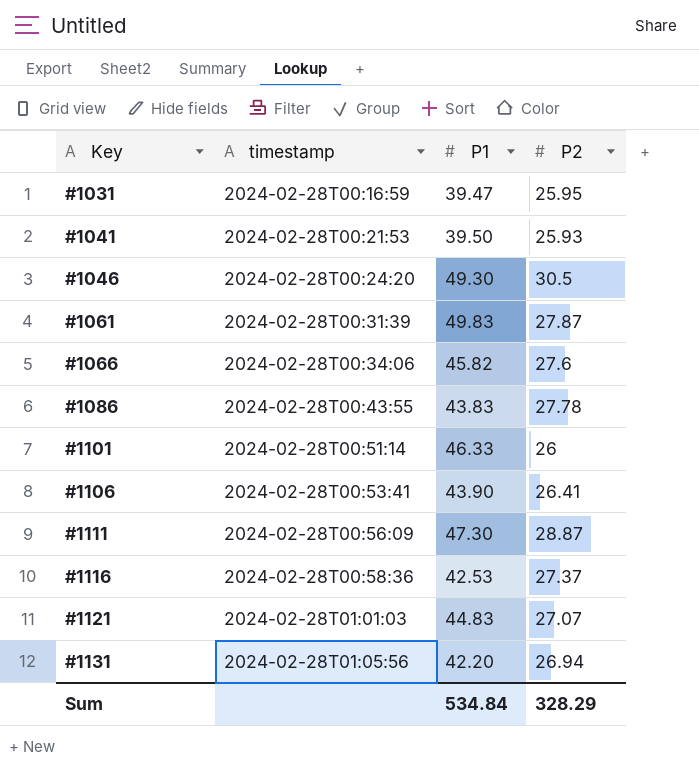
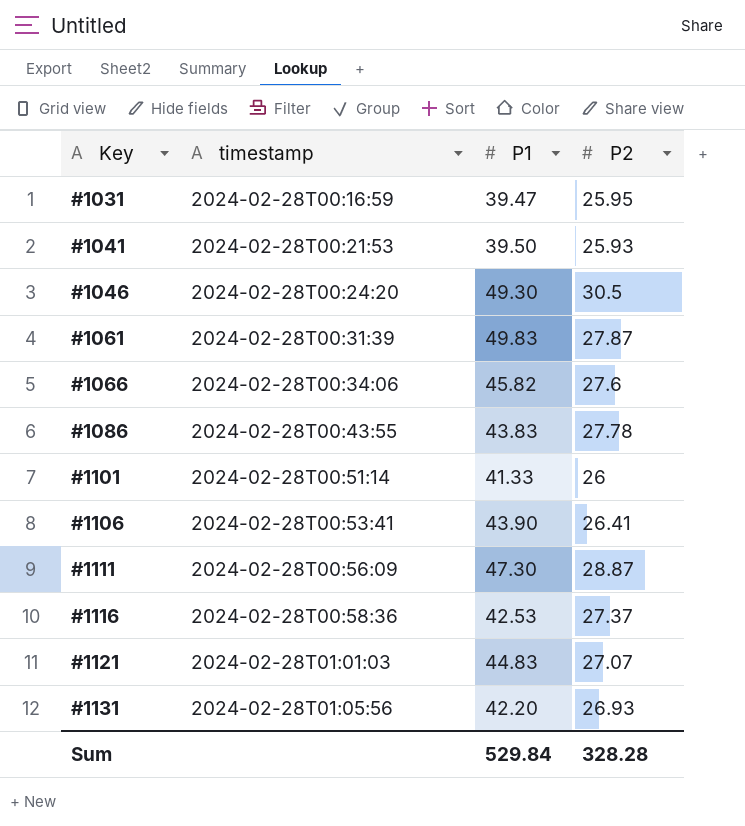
#1101 | P1: 46.33 -> 41.33
#1131 | P2: 26.94 -> 26.93
Sum | P1: 534.84 -> 529.84
Sum | P2: 328.29 -> 328.28

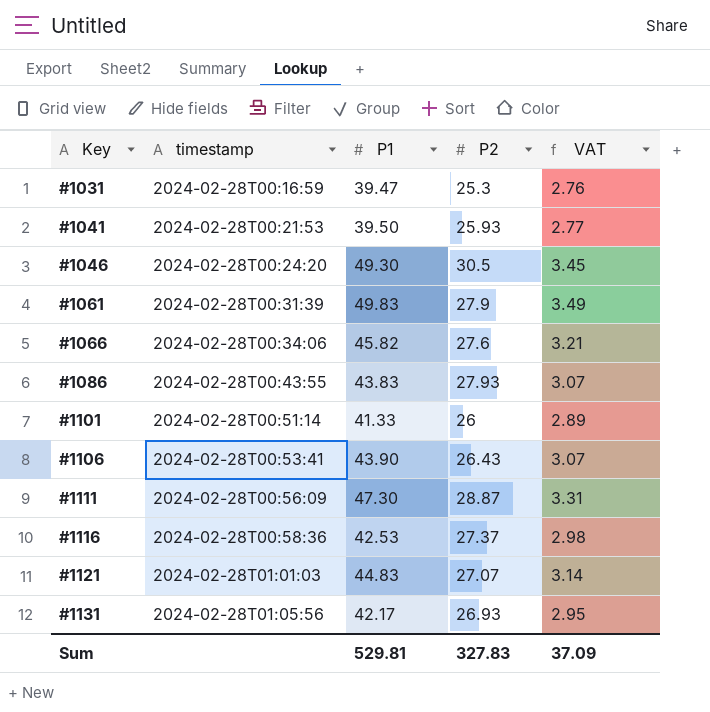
column VAT | formula: none -> [P1] * 0.07
#1031 | P2: 25.95 -> 25.3
#1061 | P2: 27.87 -> 27.9
#1086 | P2: 27.78 -> 27.93
#1106 | P2: 26.41 -> 26.43
#1131 | P1: 42.20 -> 42.17
Sum | P1: 529.84 -> 529.81
Sum | P2: 328.28 -> 327.83

